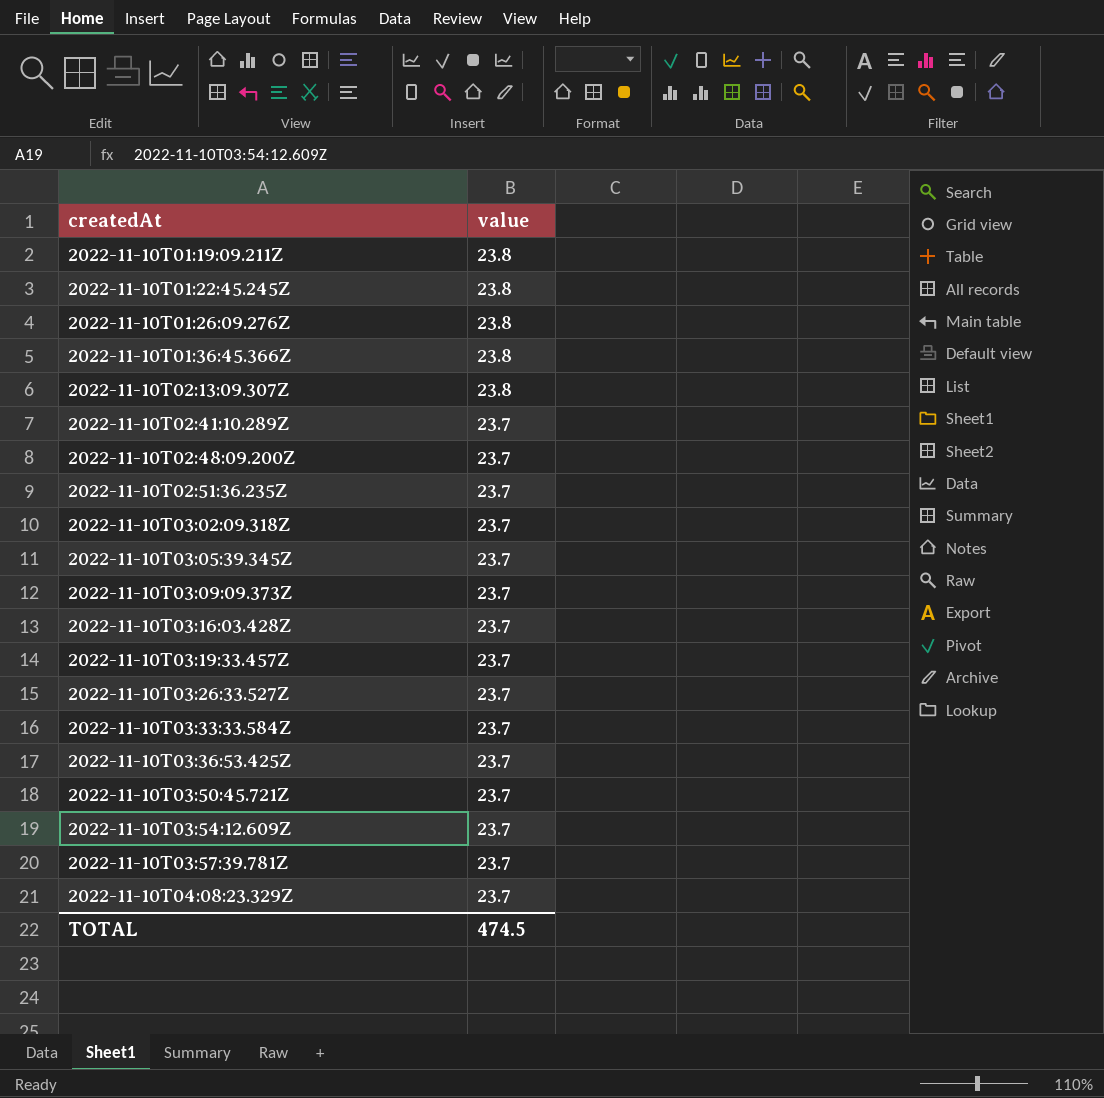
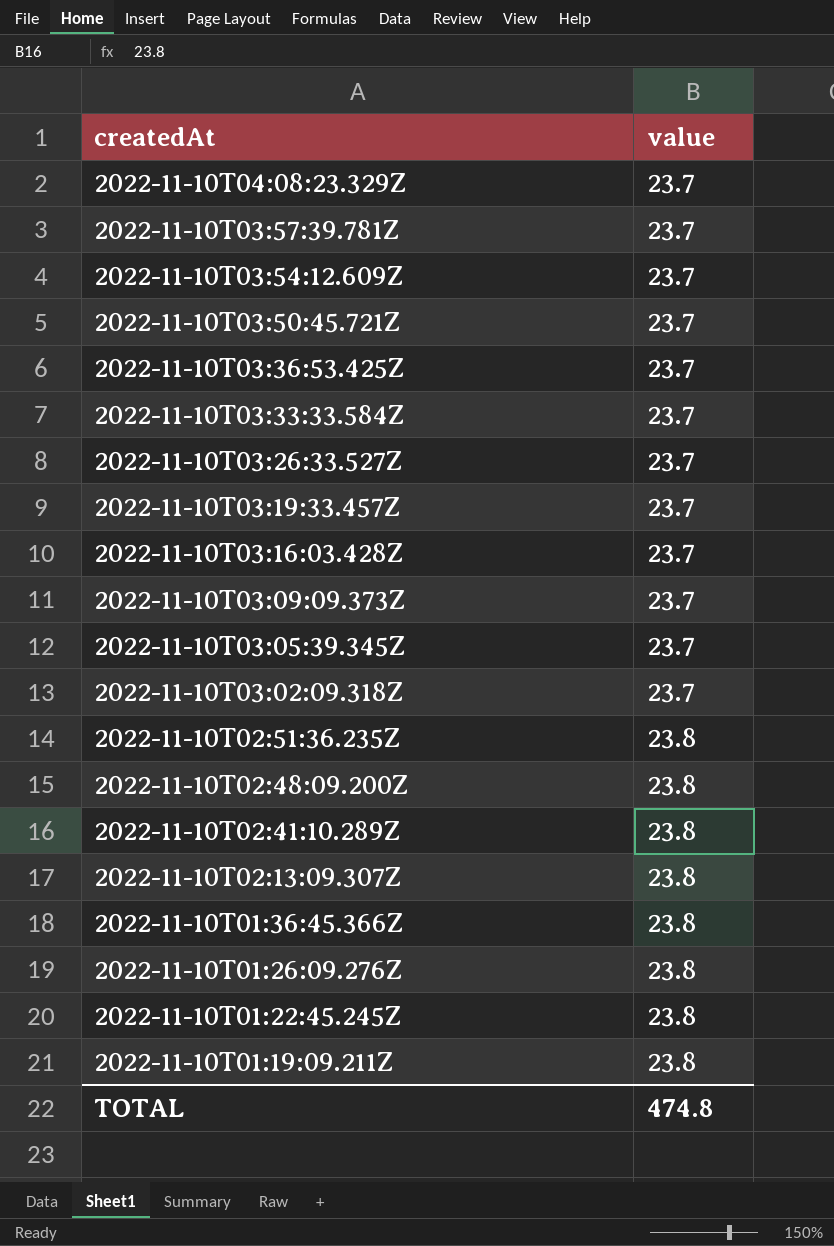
row order: createdAt ascending -> createdAt descending
2022-11-10T02:51:36.235Z | value: 23.7 -> 23.8
2022-11-10T02:48:09.200Z | value: 23.7 -> 23.8
2022-11-10T02:41:10.289Z | value: 23.7 -> 23.8
TOTAL | value: 474.5 -> 474.8

